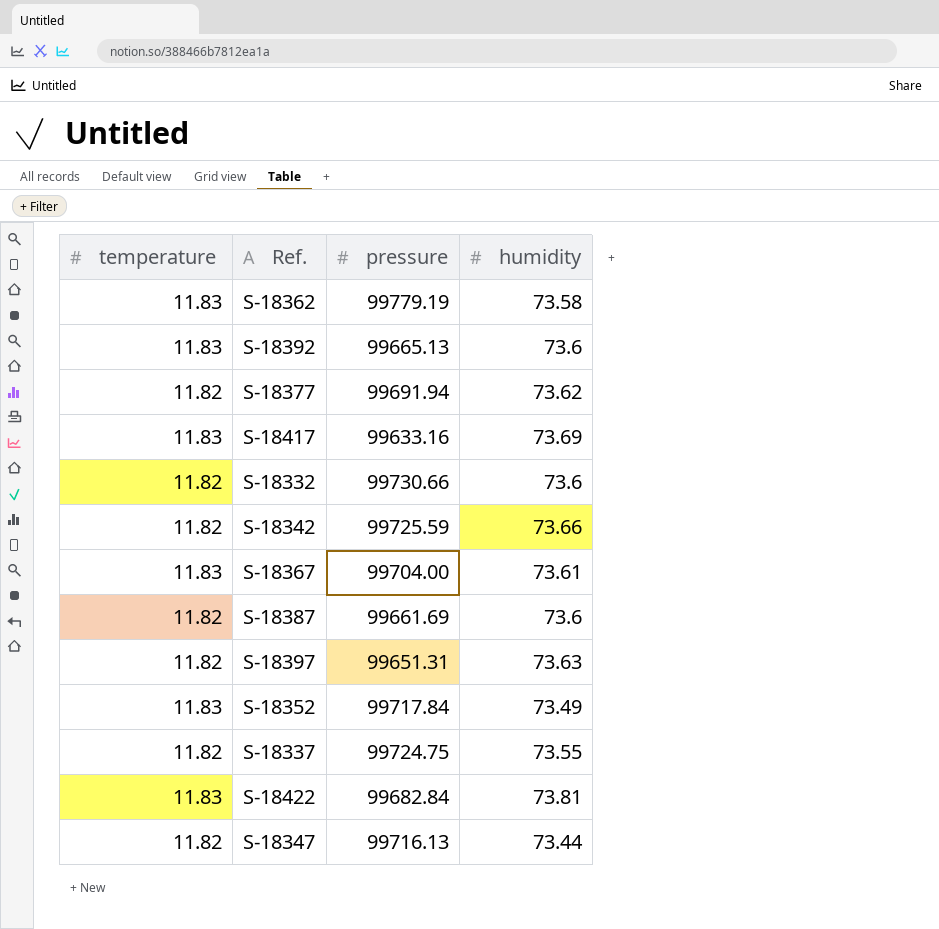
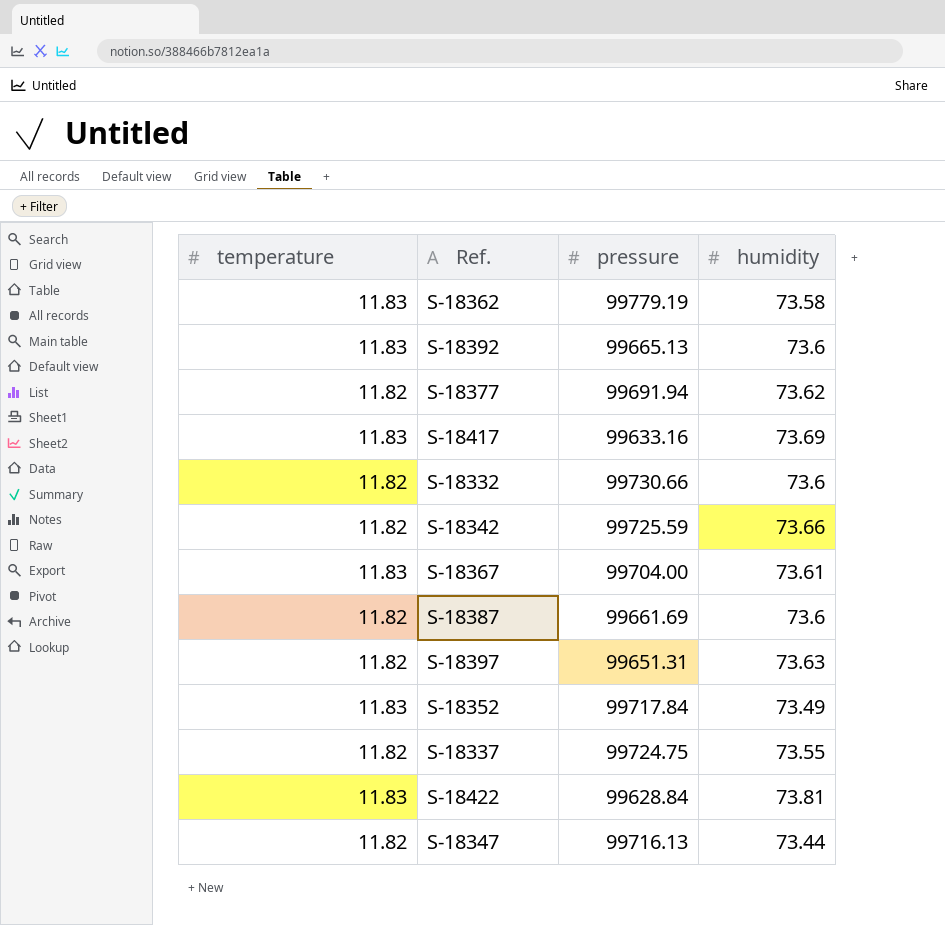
S-18422 | pressure: 99682.84 -> 99628.84

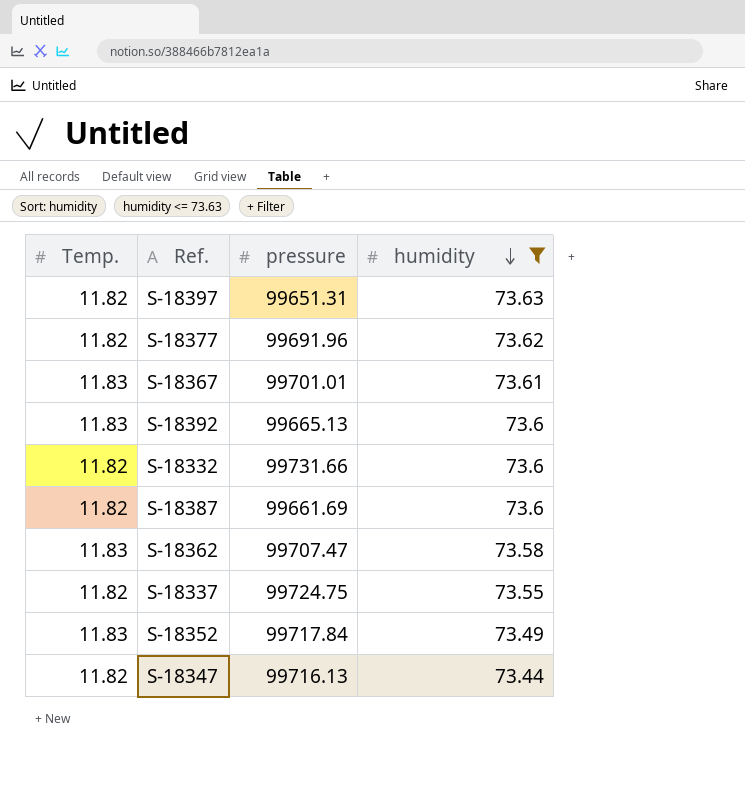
filter: none -> humidity <= 73.63
row order: none -> humidity descending
column name: temperature -> Temp.
S-18377 | pressure: 99691.94 -> 99691.96
S-18367 | pressure: 99704.00 -> 99701.01
S-18332 | pressure: 99730.66 -> 99731.66
S-18362 | pressure: 99779.19 -> 99707.47

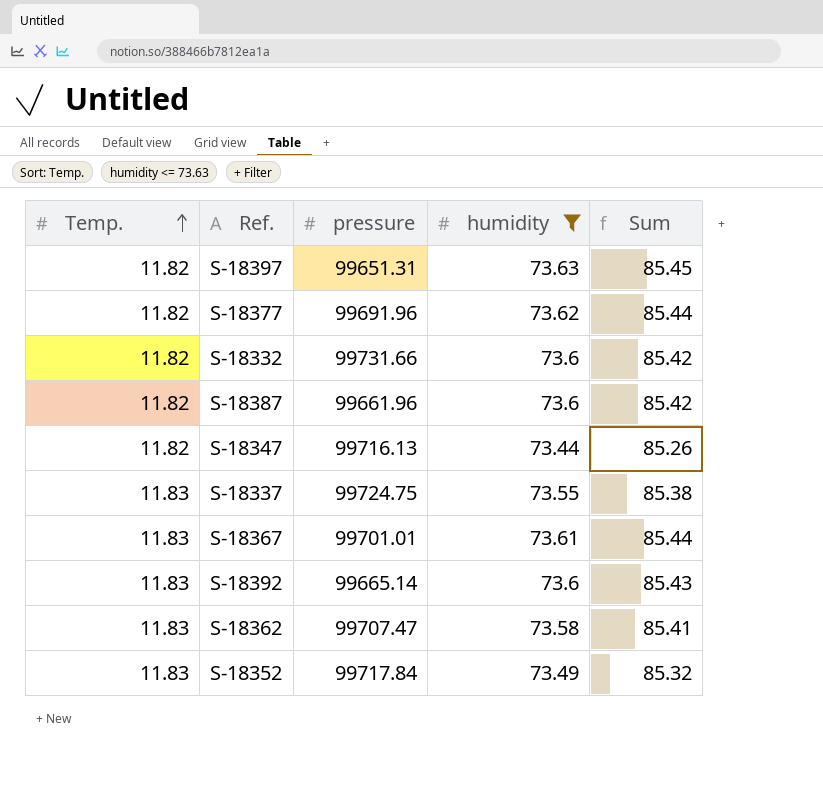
row order: humidity descending -> Temp. ascending
column Sum | formula: none -> [Temp.] + [humidity]
S-18387 | pressure: 99661.69 -> 99661.96
S-18337 | Temp.: 11.82 -> 11.83
S-18392 | pressure: 99665.13 -> 99665.14

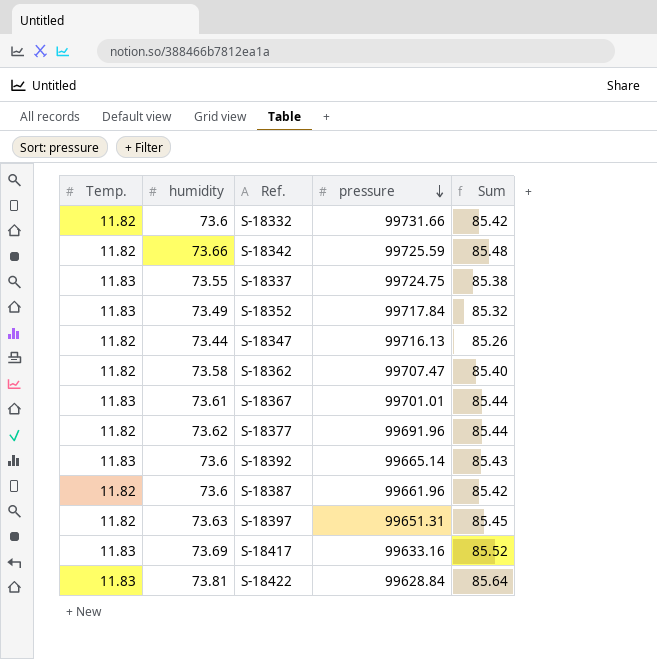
filter: humidity <= 73.63 -> none
row order: Temp. ascending -> pressure descending
column humidity | position: 4 -> 2
S-18362 | Temp.: 11.83 -> 11.82
S-18362 | Sum: 85.41 -> 85.40

